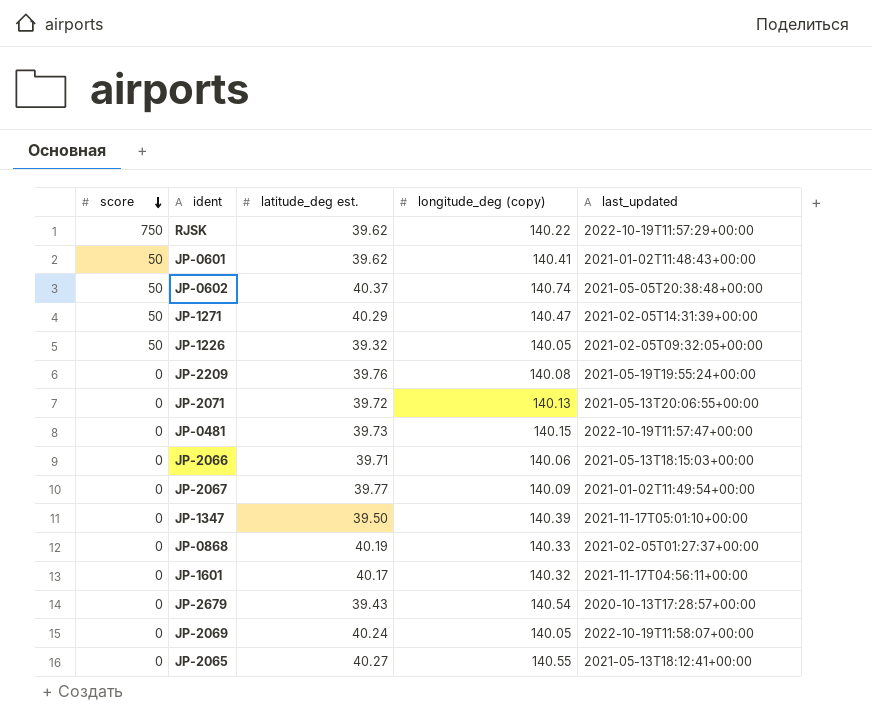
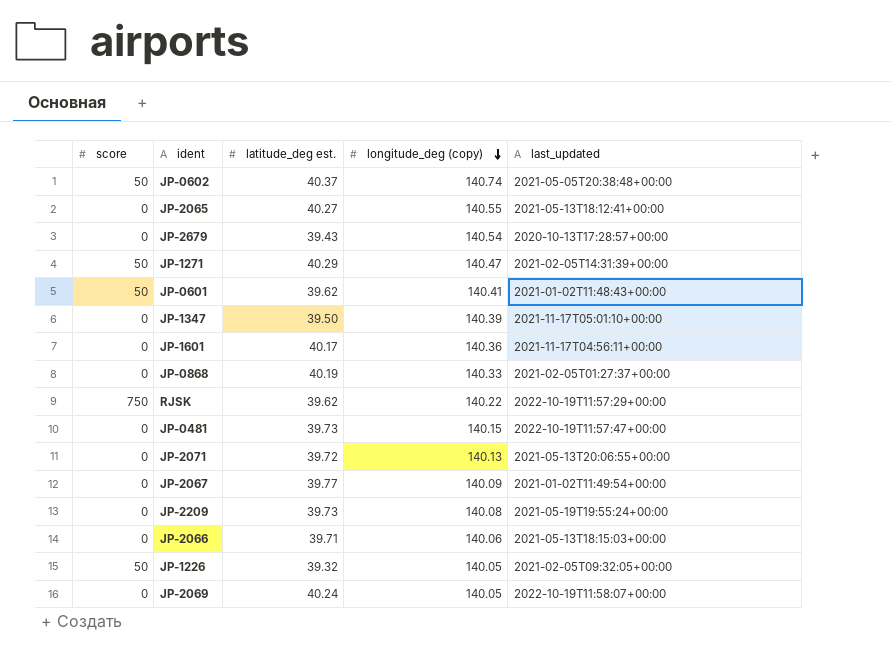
row order: score descending -> longitude_deg (copy) descending
JP-1601 | longitude_deg (copy): 140.32 -> 140.36
JP-2209 | latitude_deg est.: 39.76 -> 39.73

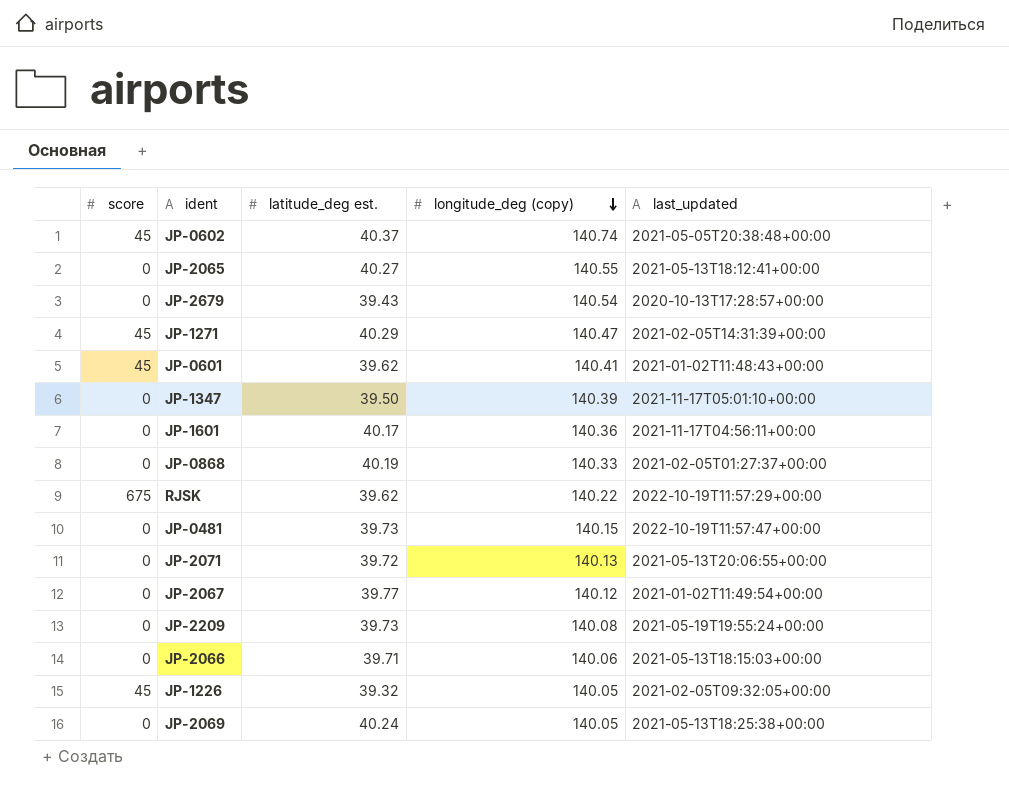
JP-0602 | score: 50 -> 45
JP-1271 | score: 50 -> 45
JP-0601 | score: 50 -> 45
RJSK | score: 750 -> 675
JP-2067 | longitude_deg (copy): 140.09 -> 140.12
JP-1226 | score: 50 -> 45
JP-2069 | last_updated: 2022-10-19T11:58:07+00:00 -> 2021-05-13T18:25:38+00:00

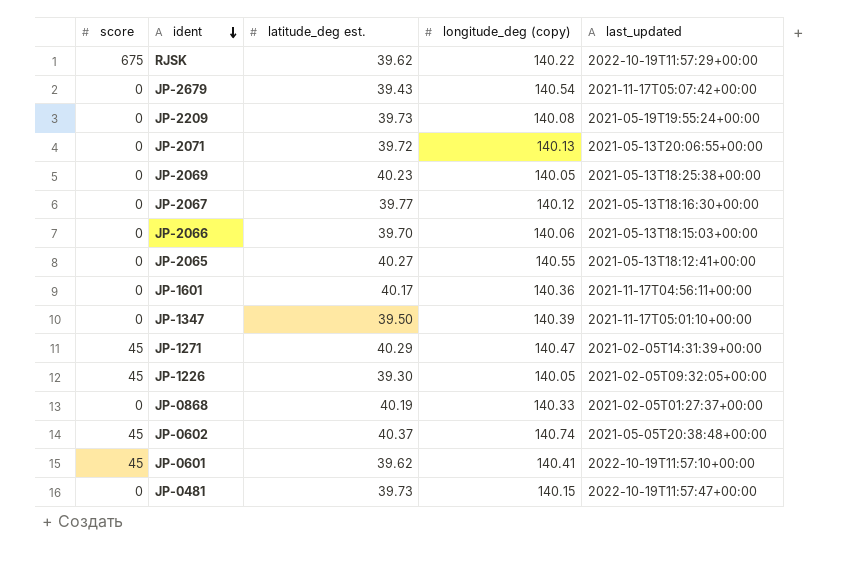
row order: longitude_deg (copy) descending -> ident descending
JP-2679 | last_updated: 2020-10-13T17:28:57+00:00 -> 2021-11-17T05:07:42+00:00
JP-2069 | latitude_deg est.: 40.24 -> 40.23
JP-2067 | last_updated: 2021-01-02T11:49:54+00:00 -> 2021-05-13T18:16:30+00:00
JP-2066 | latitude_deg est.: 39.71 -> 39.70
JP-1226 | latitude_deg est.: 39.32 -> 39.30
JP-0601 | last_updated: 2021-01-02T11:48:43+00:00 -> 2022-10-19T11:57:10+00:00

